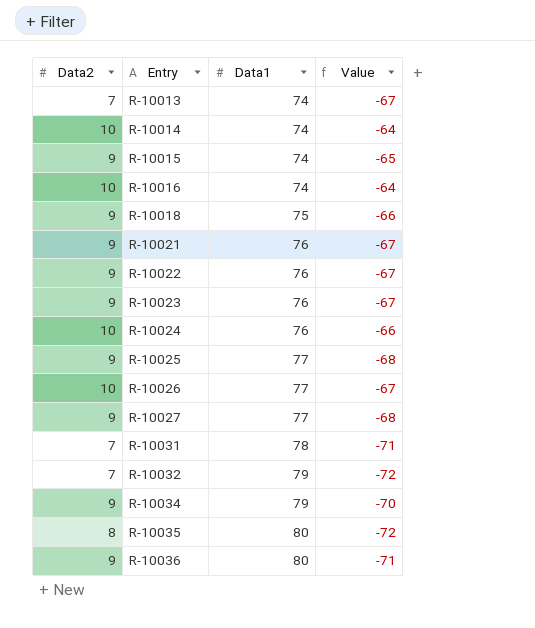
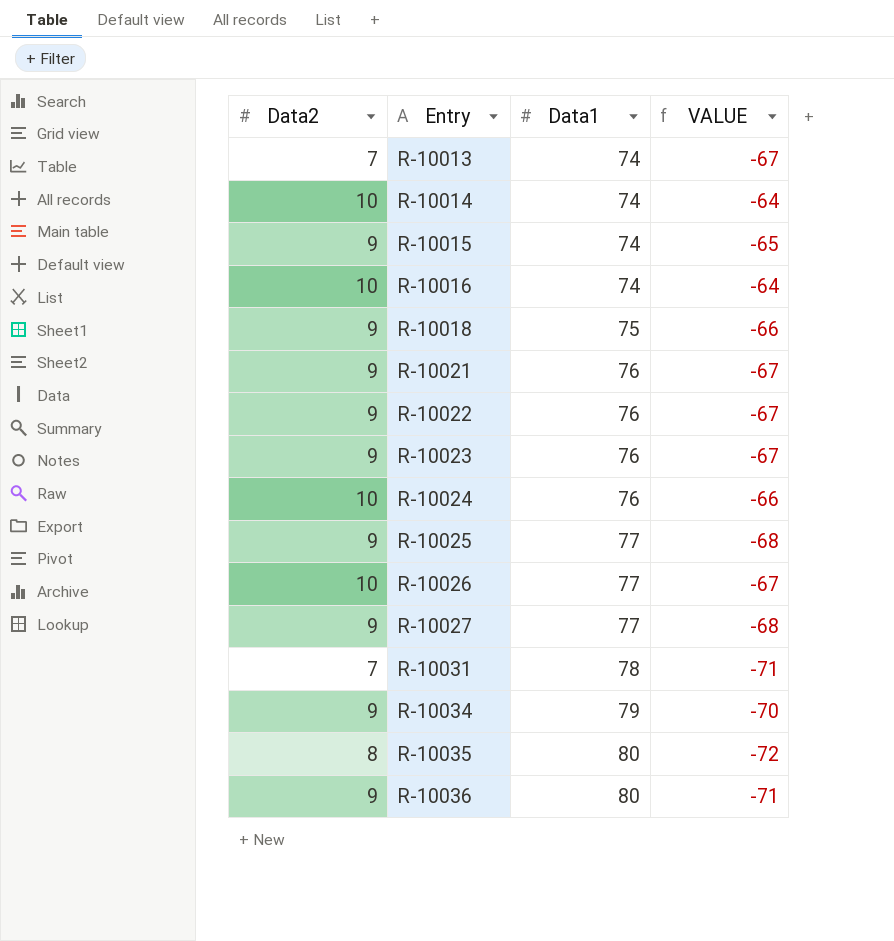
column name: Value -> VALUE
row R-10032: 7 | 79 | -72 -> none

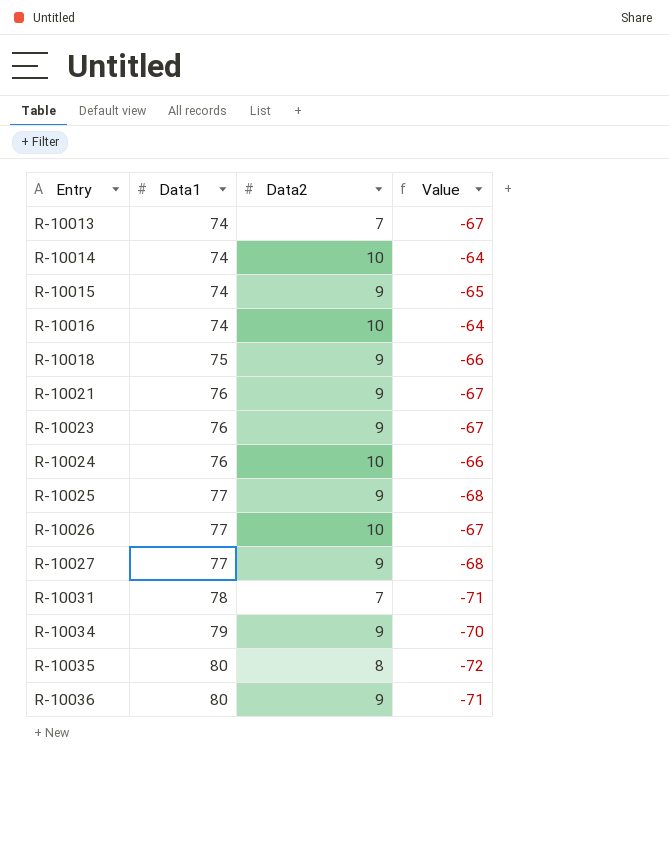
column Data2 | position: 1 -> 3
column name: VALUE -> Value
row R-10022: 9 | 76 | -67 -> none

